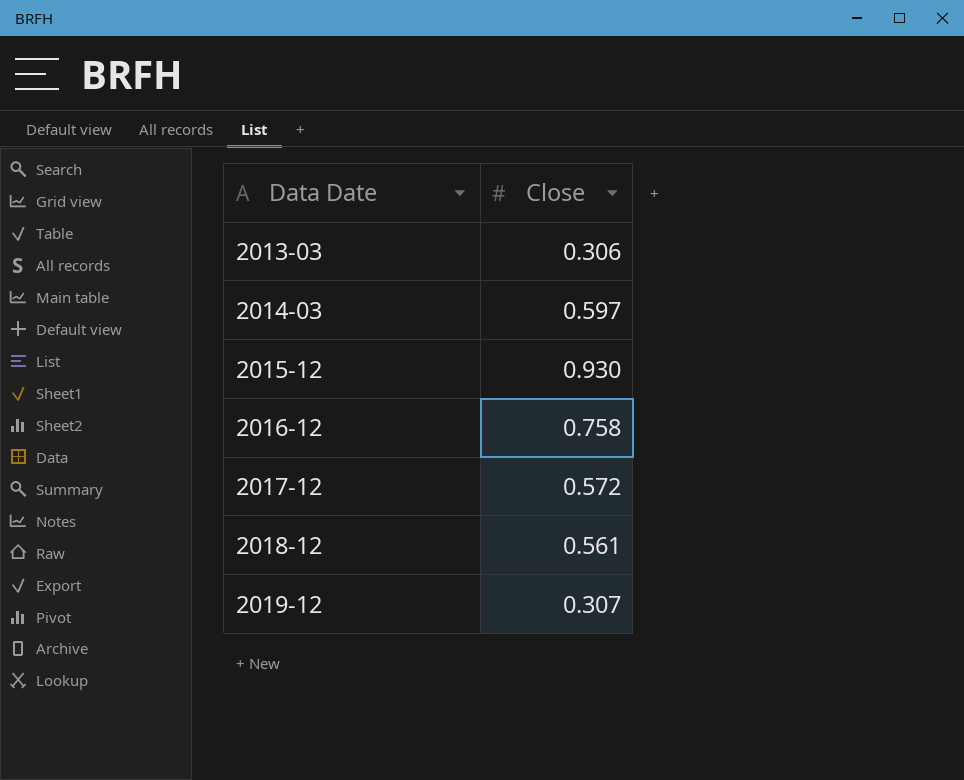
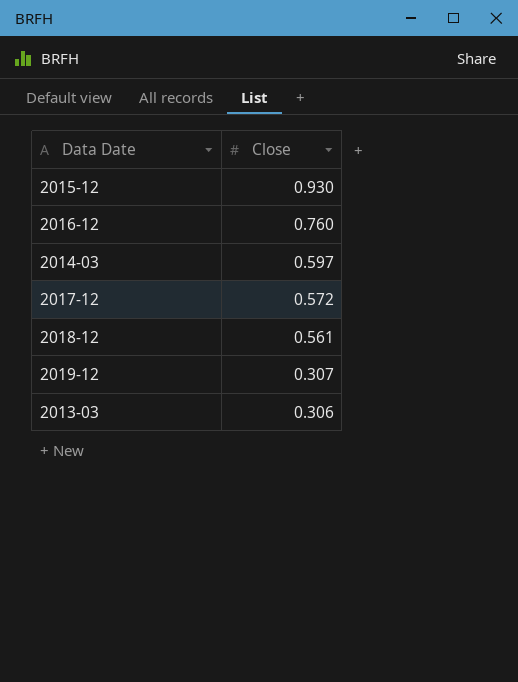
row order: Data Date ascending -> Close descending
2016-12 | Close: 0.758 -> 0.760

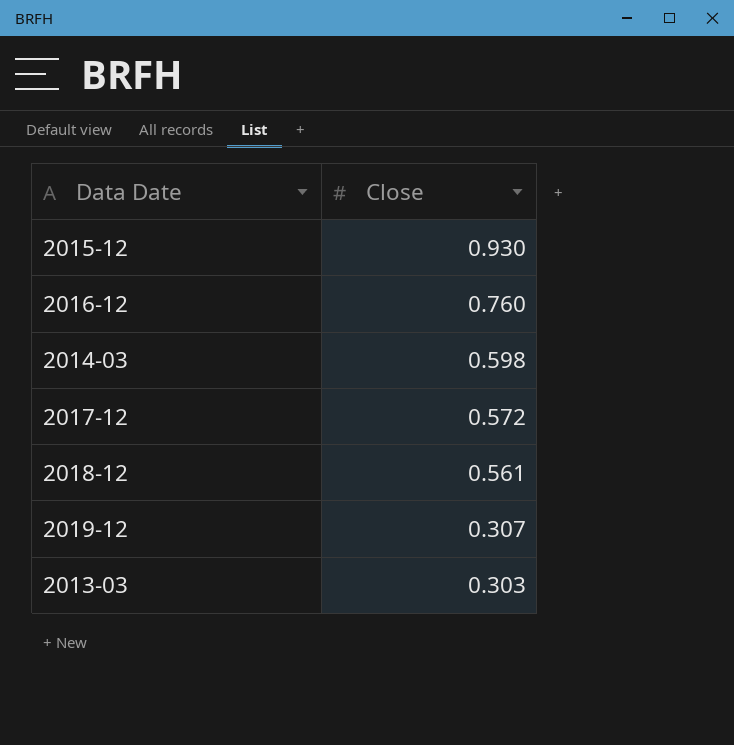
2014-03 | Close: 0.597 -> 0.598
2013-03 | Close: 0.306 -> 0.303

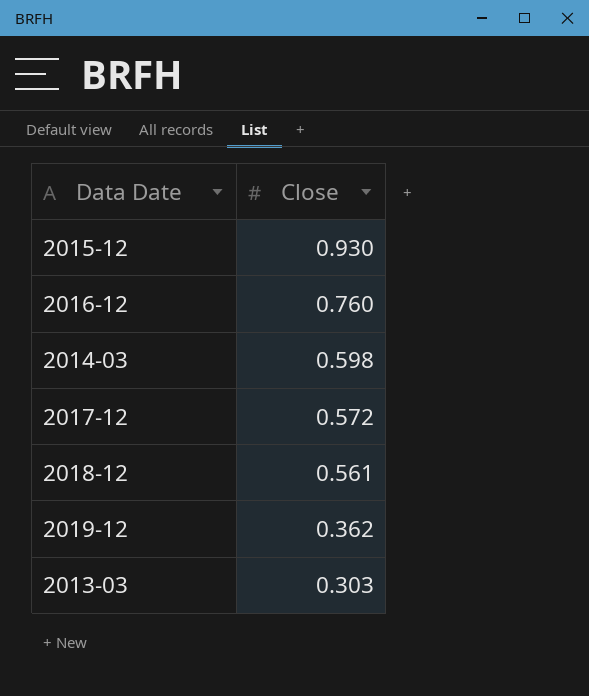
2019-12 | Close: 0.307 -> 0.362

